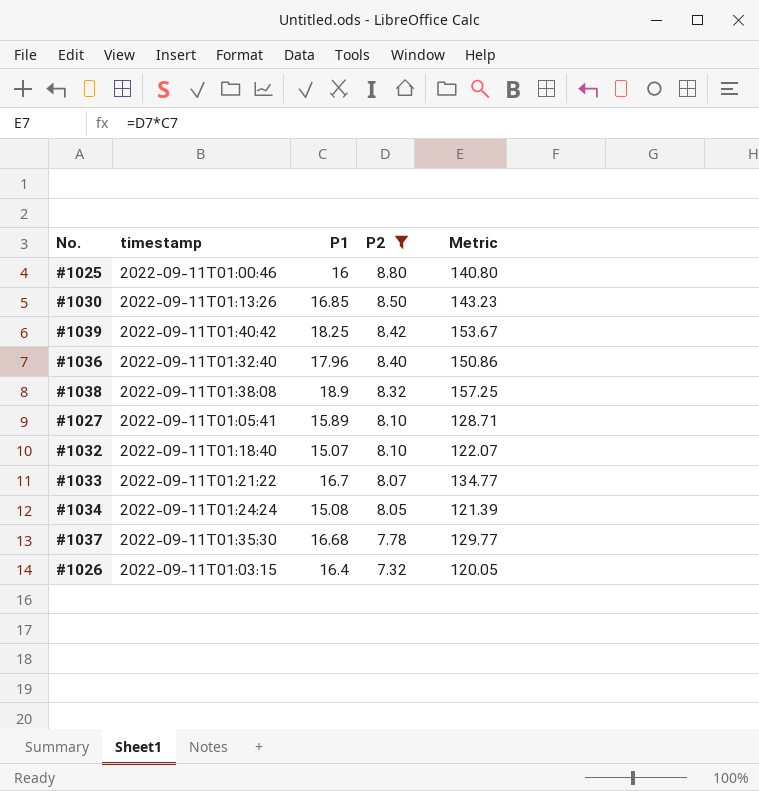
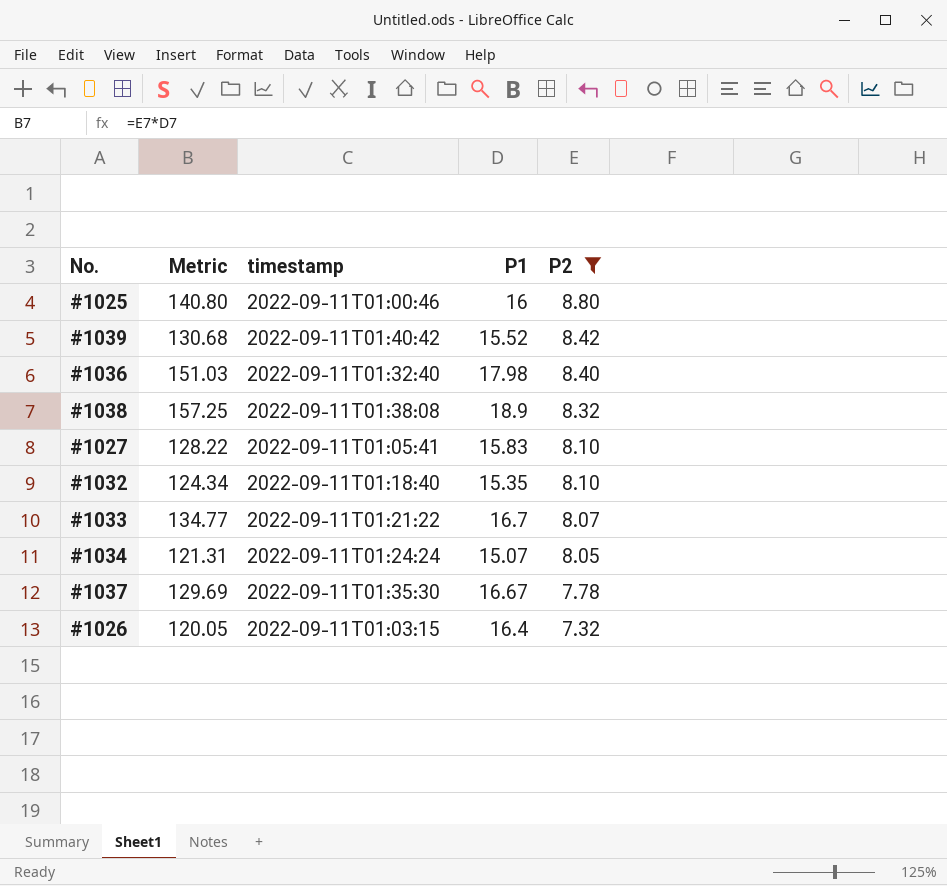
column Metric | position: 5 -> 2
row #1030: 2022-09-11T01:13:26 | 16.85 | 8.50 | 143.23 -> none
#1039 | Metric: 153.67 -> 130.68
#1039 | P1: 18.25 -> 15.52
#1036 | Metric: 150.86 -> 151.03
#1036 | P1: 17.96 -> 17.98
#1027 | Metric: 128.71 -> 128.22
#1027 | P1: 15.89 -> 15.83
#1032 | Metric: 122.07 -> 124.34
#1032 | P1: 15.07 -> 15.35
#1034 | Metric: 121.39 -> 121.31
#1034 | P1: 15.08 -> 15.07
#1037 | Metric: 129.77 -> 129.69
#1037 | P1: 16.68 -> 16.67

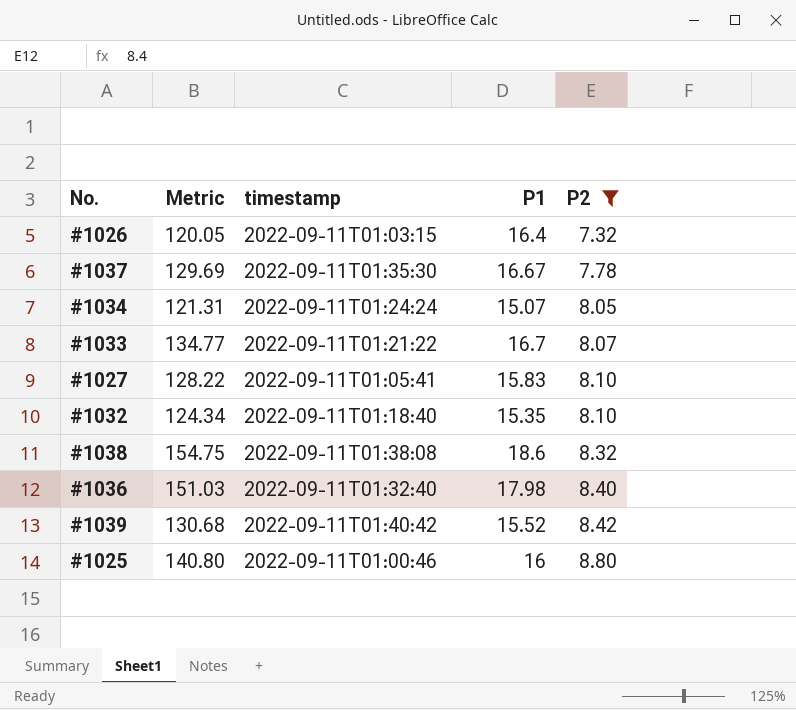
row order: P2 descending -> P2 ascending
#1038 | Metric: 157.25 -> 154.75
#1038 | P1: 18.9 -> 18.6

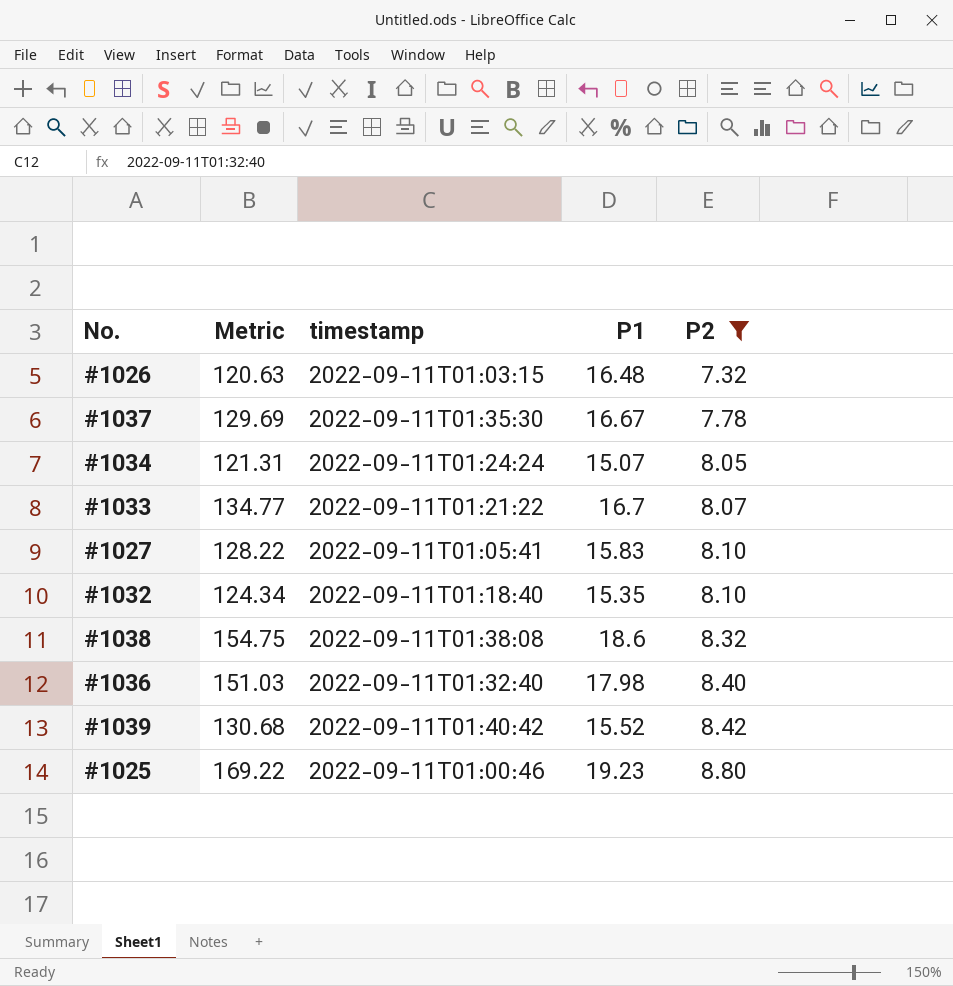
#1026 | Metric: 120.05 -> 120.63
#1026 | P1: 16.4 -> 16.48
#1025 | Metric: 140.80 -> 169.22
#1025 | P1: 16 -> 19.23

